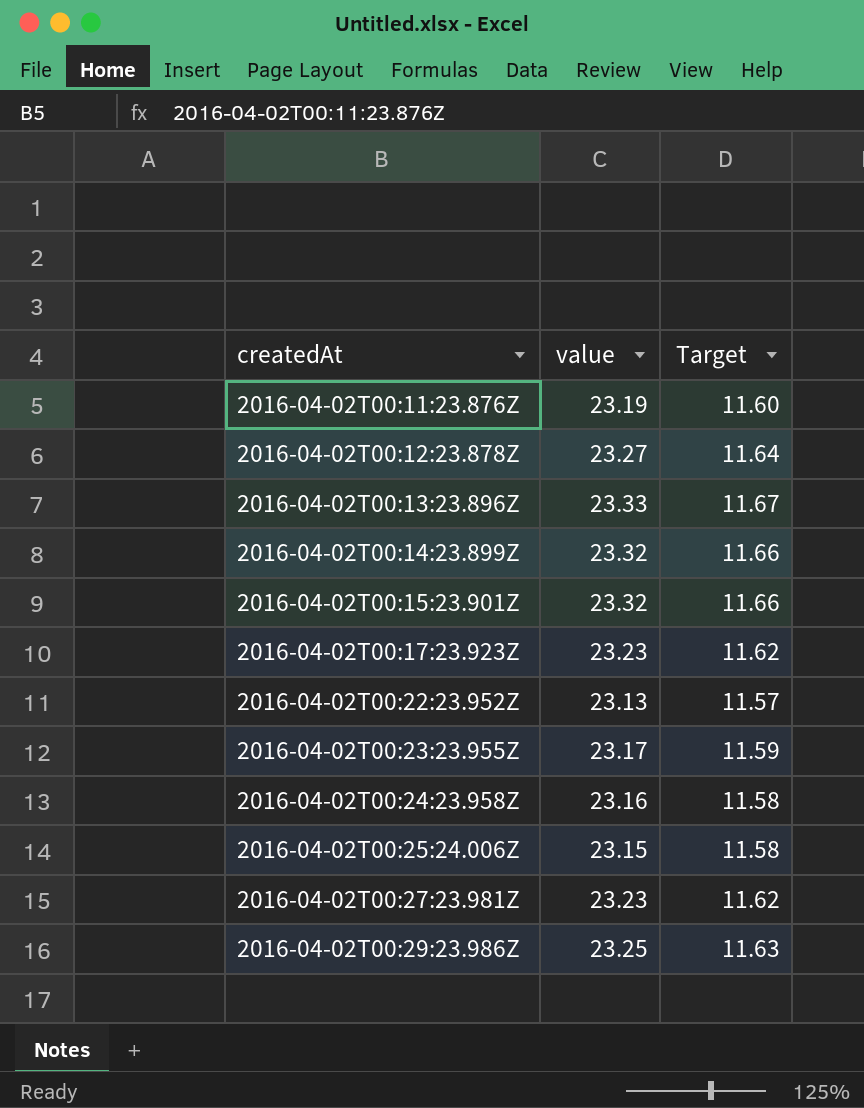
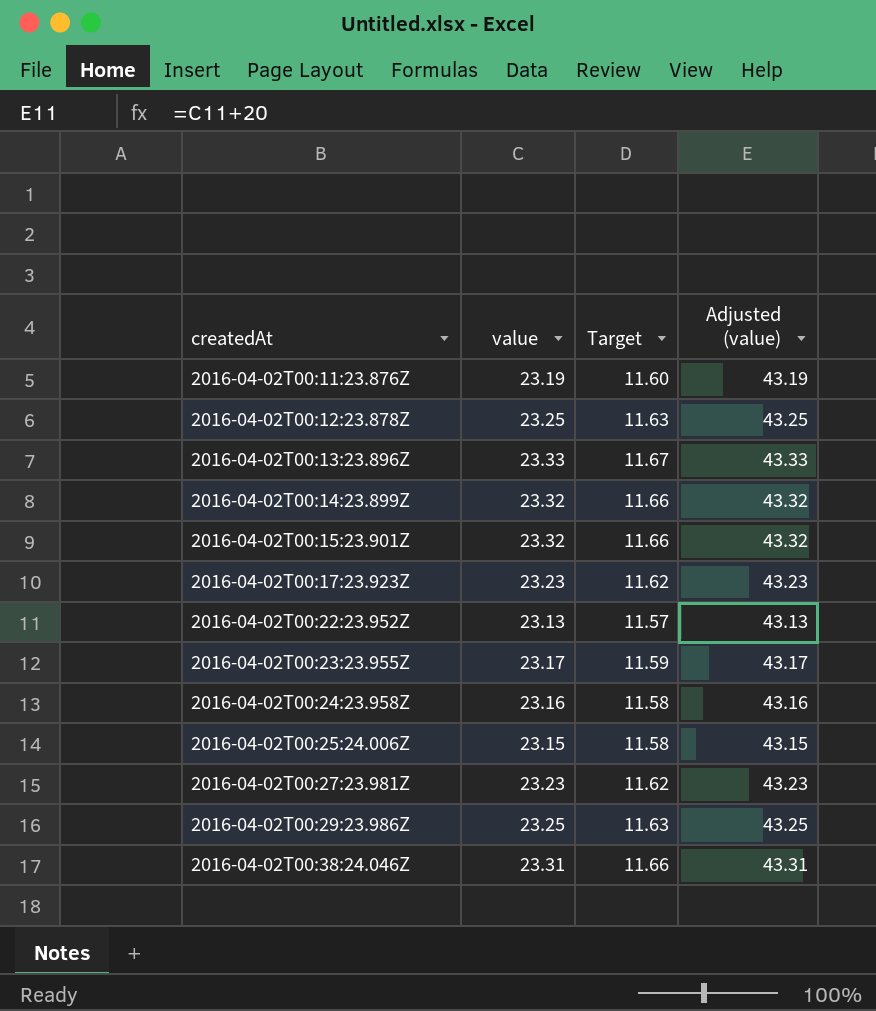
column Adjusted (value) | formula: none -> [value] + 20
2016-04-02T00:12:23.878Z | value: 23.27 -> 23.25
2016-04-02T00:12:23.878Z | Target: 11.64 -> 11.63
row 2016-04-02T00:38:24.046Z: none -> 23.31 | 11.66 | 43.31

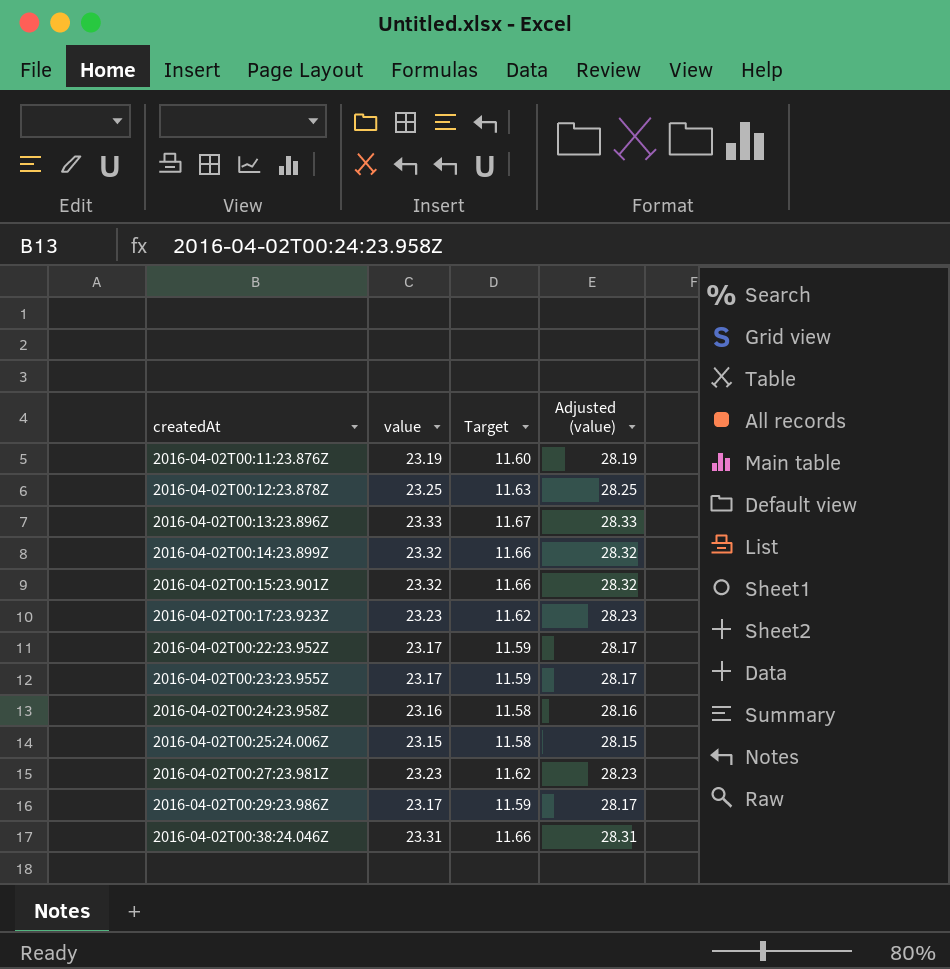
column Adjusted (value) | formula: [value] + 20 -> [value] + 5
2016-04-02T00:22:23.952Z | value: 23.13 -> 23.17
2016-04-02T00:22:23.952Z | Target: 11.57 -> 11.59
2016-04-02T00:29:23.986Z | value: 23.25 -> 23.17
2016-04-02T00:29:23.986Z | Target: 11.63 -> 11.59

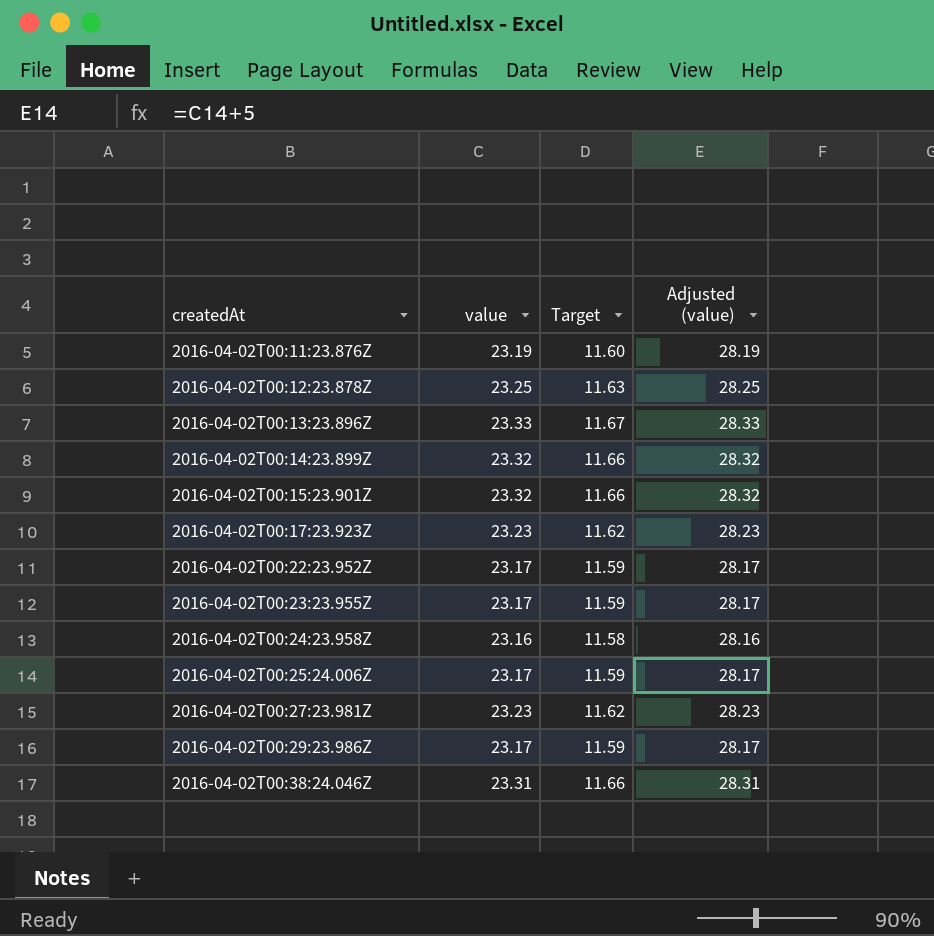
2016-04-02T00:25:24.006Z | value: 23.15 -> 23.17
2016-04-02T00:25:24.006Z | Target: 11.58 -> 11.59
2016-04-02T00:25:24.006Z | Adjusted (value): 28.15 -> 28.17

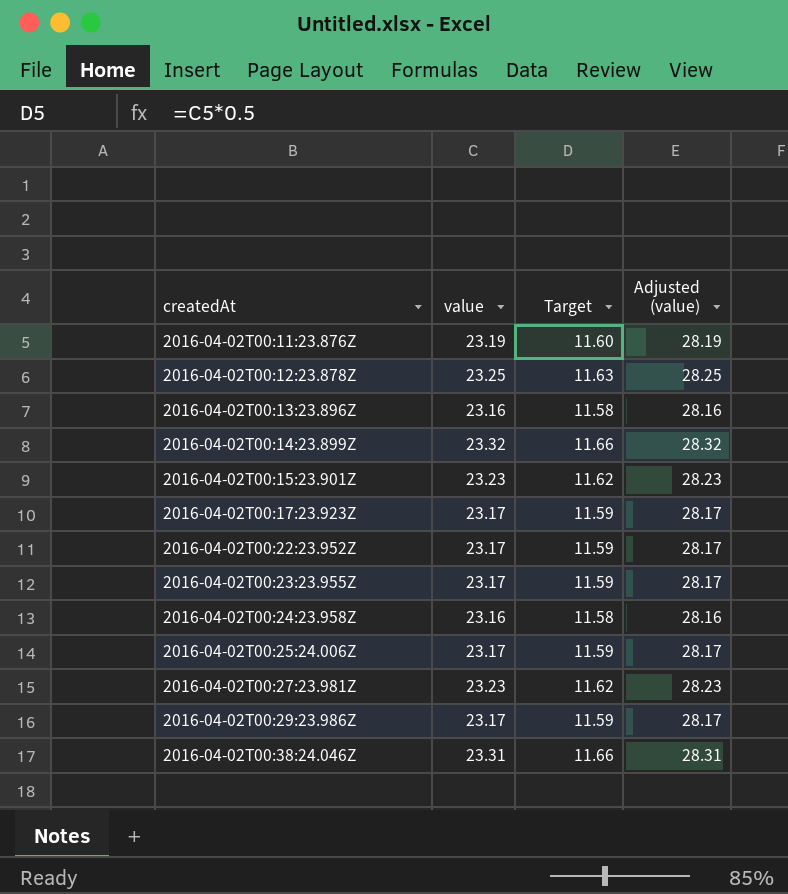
2016-04-02T00:13:23.896Z | value: 23.33 -> 23.16
2016-04-02T00:13:23.896Z | Target: 11.67 -> 11.58
2016-04-02T00:13:23.896Z | Adjusted (value): 28.33 -> 28.16
2016-04-02T00:15:23.901Z | value: 23.32 -> 23.23
2016-04-02T00:15:23.901Z | Target: 11.66 -> 11.62
2016-04-02T00:15:23.901Z | Adjusted (value): 28.32 -> 28.23
2016-04-02T00:17:23.923Z | value: 23.23 -> 23.17
2016-04-02T00:17:23.923Z | Target: 11.62 -> 11.59
2016-04-02T00:17:23.923Z | Adjusted (value): 28.23 -> 28.17

